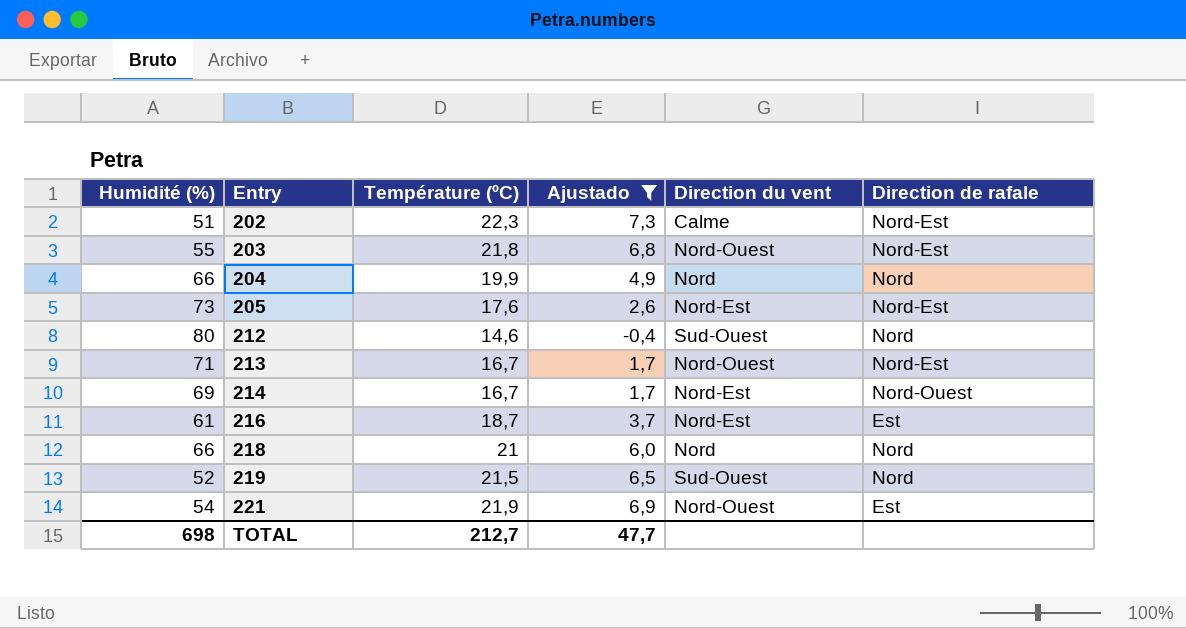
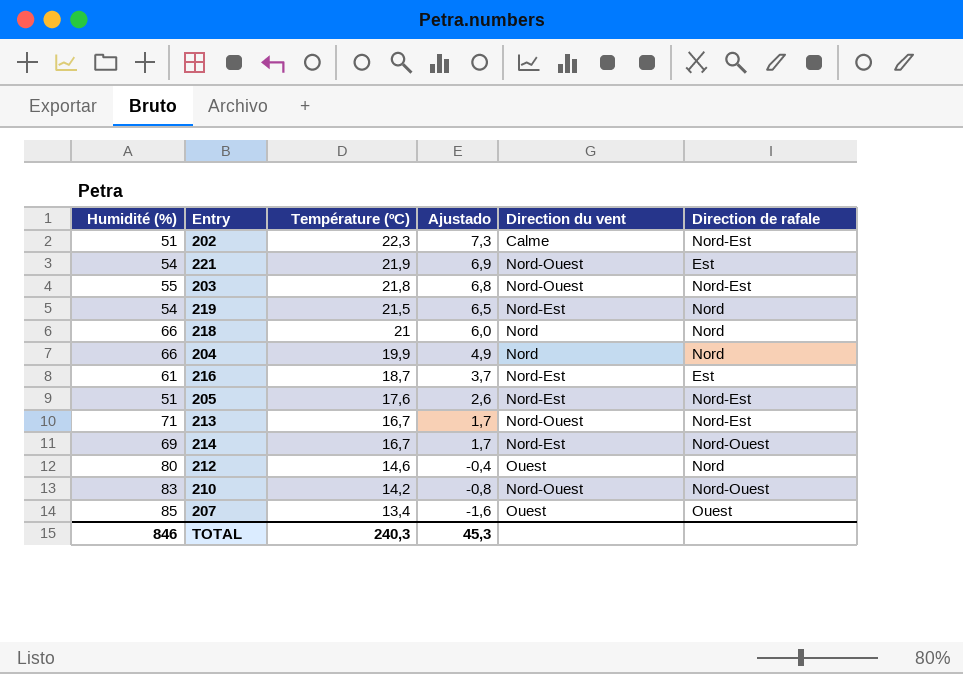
filter: Ajustado >= -0,4 -> none
row order: Entry ascending -> Température (ºC) descending
219 | Humidité (%): 52 -> 54
219 | Direction du vent: Sud-Ouest -> Nord-Est
205 | Humidité (%): 73 -> 51
212 | Direction du vent: Sud-Ouest -> Ouest
TOTAL | Humidité (%): 698 -> 846
TOTAL | Température (ºC): 212,7 -> 240,3
TOTAL | Ajustado: 47,7 -> 45,3

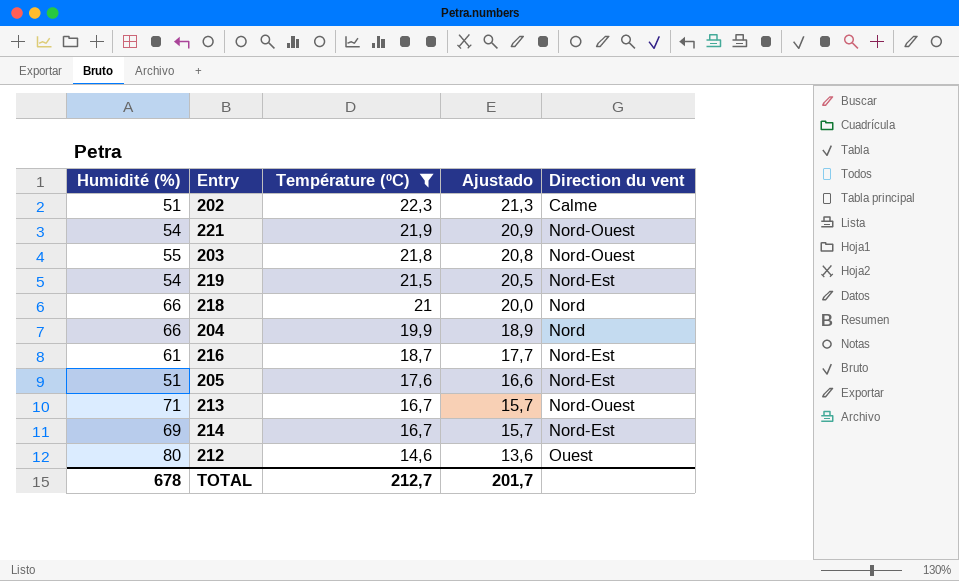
filter: none -> Température (ºC) >= 14,6
column Direction de rafale | position: 6 -> none
column Ajustado | formula: [Température (ºC)] - 15 -> [Température (ºC)] - 1
TOTAL | Humidité (%): 846 -> 678
TOTAL | Température (ºC): 240,3 -> 212,7
TOTAL | Ajustado: 45,3 -> 201,7

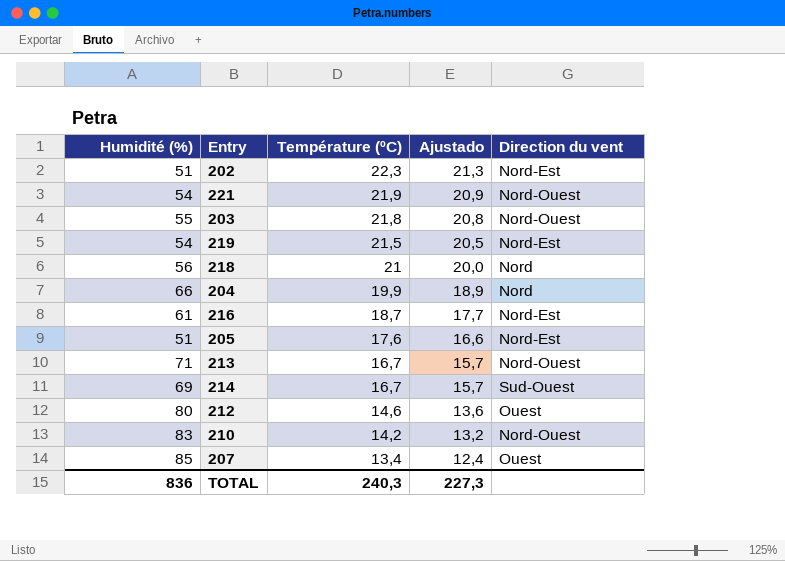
filter: Température (ºC) >= 14,6 -> none
202 | Direction du vent: Calme -> Nord-Est
218 | Humidité (%): 66 -> 56
214 | Direction du vent: Nord-Est -> Sud-Ouest
TOTAL | Humidité (%): 678 -> 836
TOTAL | Température (ºC): 212,7 -> 240,3
TOTAL | Ajustado: 201,7 -> 227,3

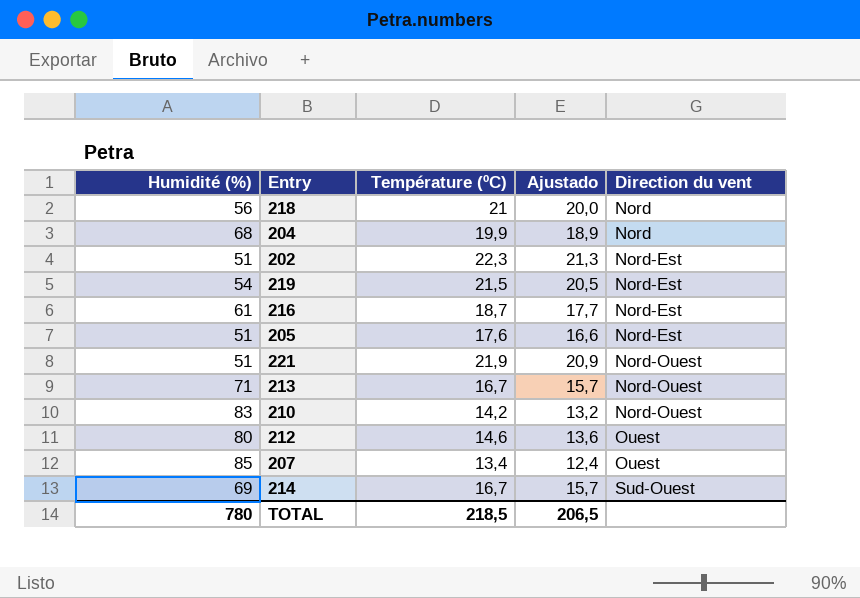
row order: Température (ºC) descending -> Direction du vent ascending
row 203: 55 | 21,8 | 20,8 | Nord-Ouest -> none
204 | Humidité (%): 66 -> 68
221 | Humidité (%): 54 -> 51
TOTAL | Humidité (%): 836 -> 780
TOTAL | Température (ºC): 240,3 -> 218,5
TOTAL | Ajustado: 227,3 -> 206,5

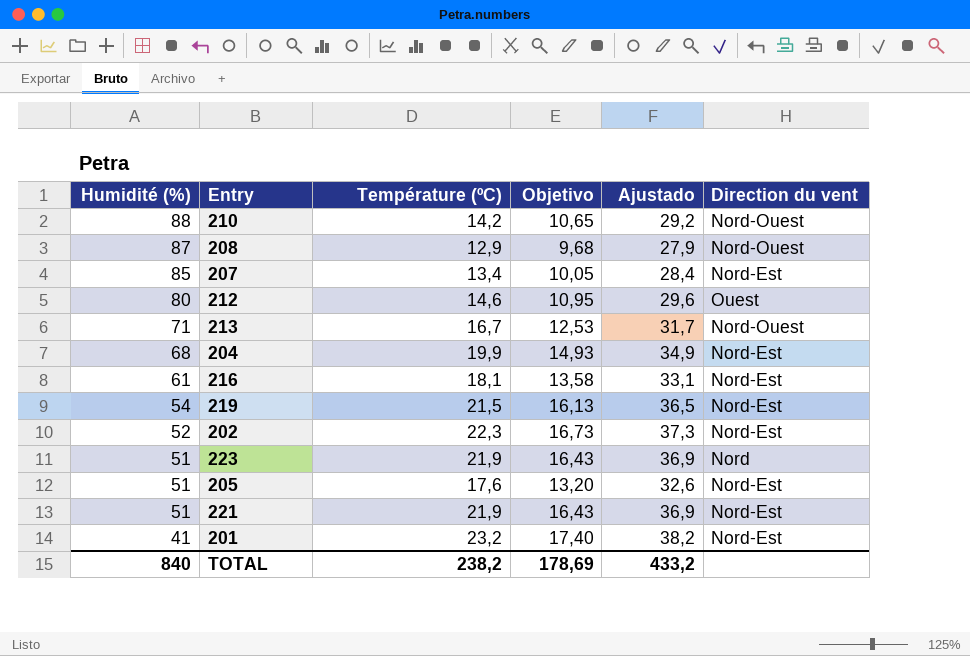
row order: Direction du vent ascending -> Humidité (%) descending
column Objetivo | formula: none -> [Température (ºC)] * 0,75
column Ajustado | formula: [Température (ºC)] - 1 -> [Température (ºC)] + 15
row 218: 56 | 21 | 20,0 | Nord -> none
row 214: 69 | 16,7 | 15,7 | Sud-Ouest -> none
210 | Humidité (%): 83 -> 88
row 208: none -> 87 | 12,9 | 9,68 | 27,9 | Nord-Ouest
207 | Direction du vent: Ouest -> Nord-Est
204 | Direction du vent: Nord -> Nord-Est
216 | Température (ºC): 18,7 -> 18,1
202 | Humidité (%): 51 -> 52
row 223: none -> 51 | 21,9 | 16,43 | 36,9 | Nord
221 | Direction du vent: Nord-Ouest -> Nord-Est
row 201: none -> 41 | 23,2 | 17,40 | 38,2 | Nord-Est
TOTAL | Humidité (%): 780 -> 840
TOTAL | Température (ºC): 218,5 -> 238,2
TOTAL | Ajustado: 206,5 -> 433,2

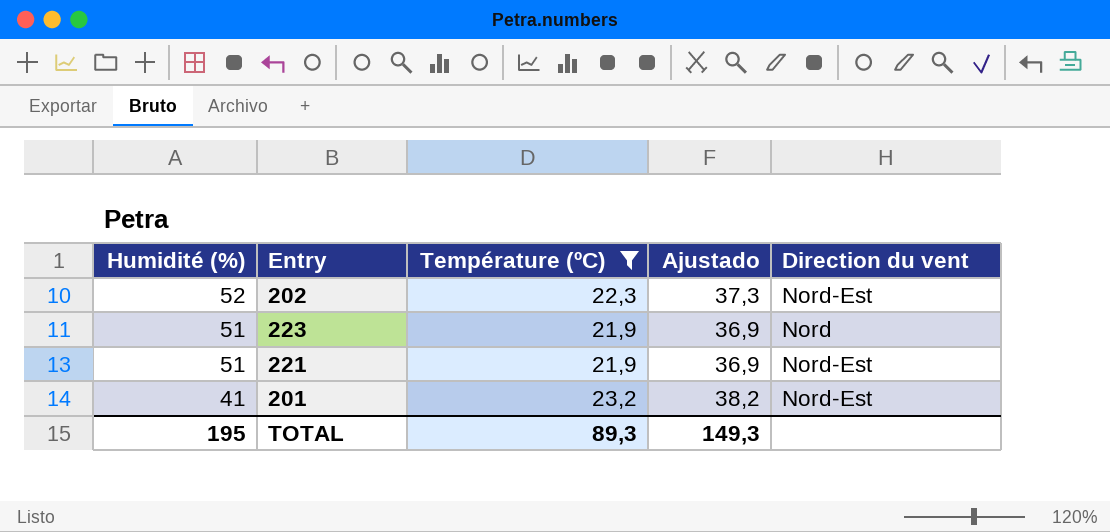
filter: none -> Température (ºC) >= 21,9
column Objetivo | formula: [Température (ºC)] * 0,75 -> none
TOTAL | Humidité (%): 840 -> 195
TOTAL | Température (ºC): 238,2 -> 89,3
TOTAL | Ajustado: 433,2 -> 149,3

